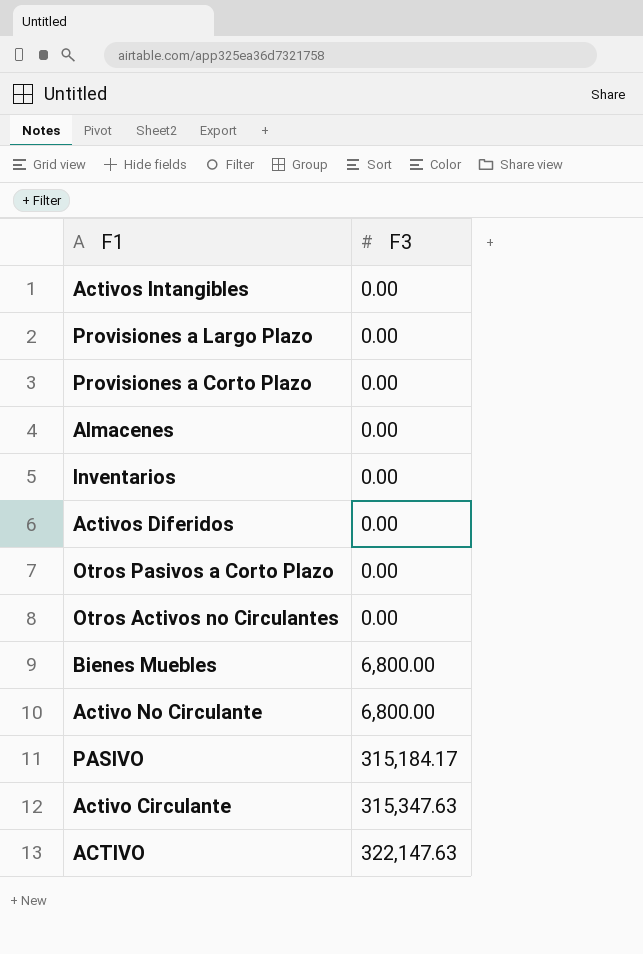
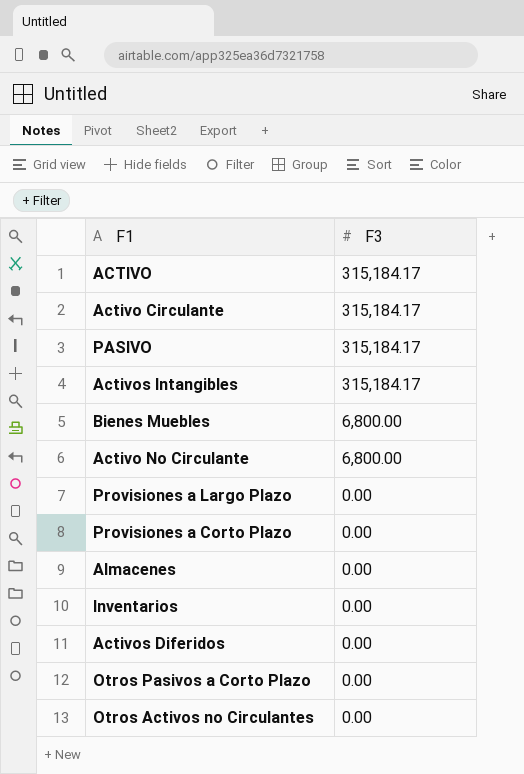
row order: F3 ascending -> F3 descending
ACTIVO | F3: 322,147.63 -> 315,184.17
Activo Circulante | F3: 315,347.63 -> 315,184.17
Activos Intangibles | F3: 0.00 -> 315,184.17

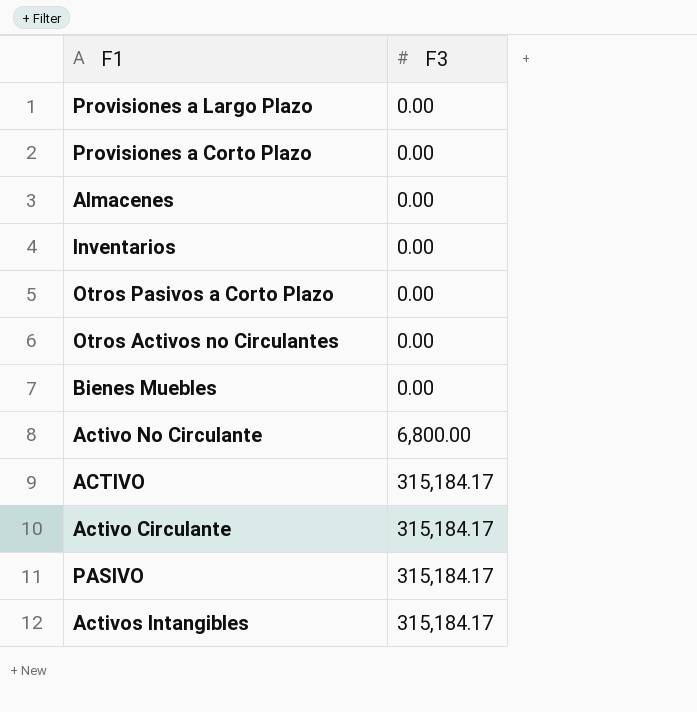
row order: F3 descending -> F3 ascending
row Activos Diferidos: 0.00 -> none
Bienes Muebles | F3: 6,800.00 -> 0.00

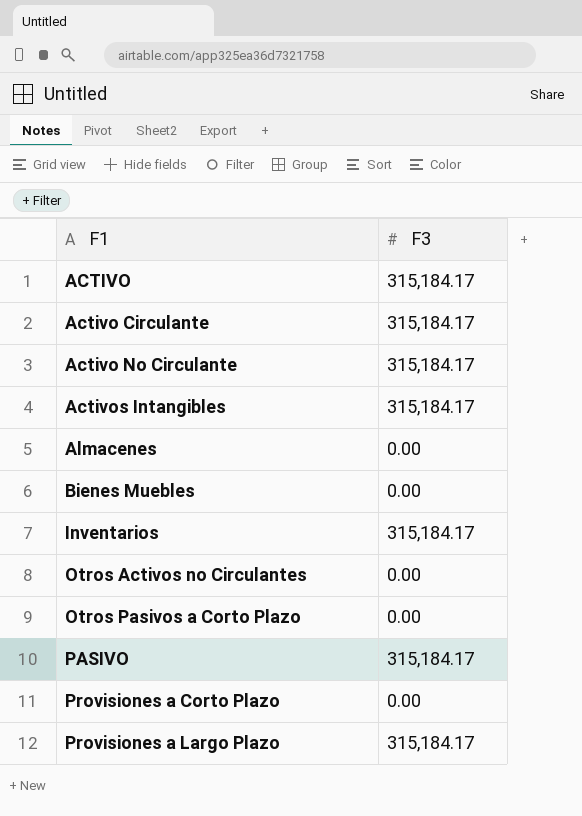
row order: F3 ascending -> F1 ascending
Activo No Circulante | F3: 6,800.00 -> 315,184.17
Inventarios | F3: 0.00 -> 315,184.17
Provisiones a Largo Plazo | F3: 0.00 -> 315,184.17

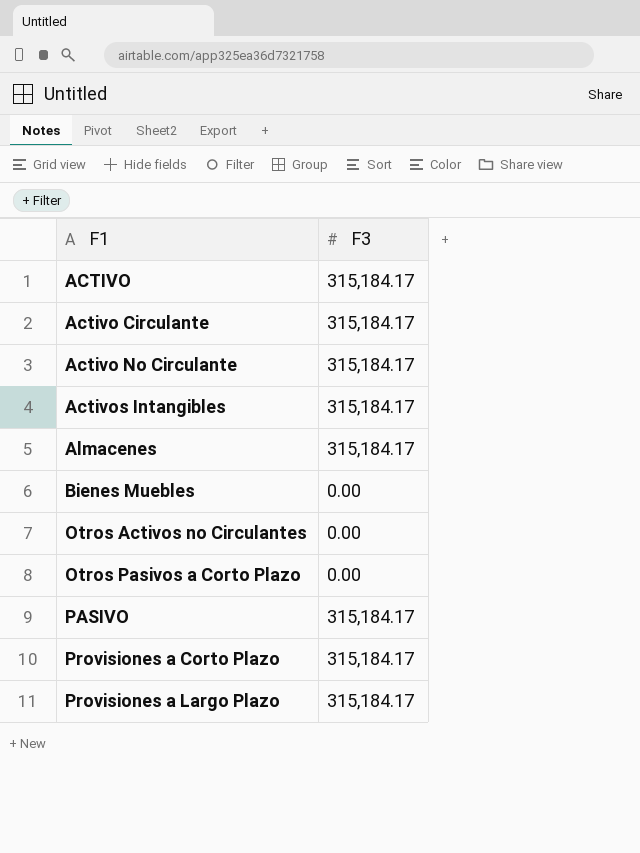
row Inventarios: 315,184.17 -> none
Almacenes | F3: 0.00 -> 315,184.17
Provisiones a Corto Plazo | F3: 0.00 -> 315,184.17

